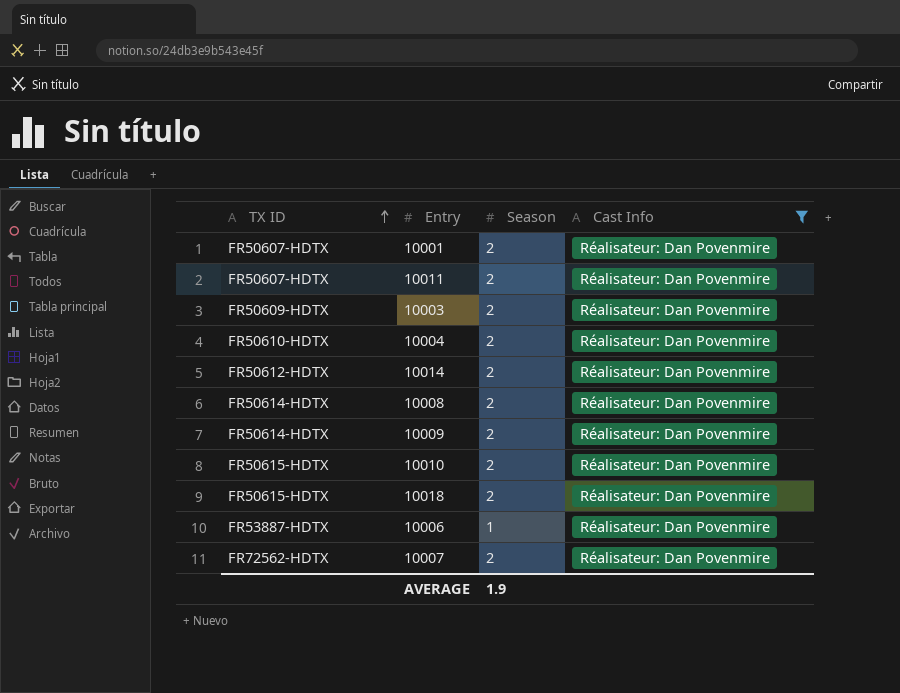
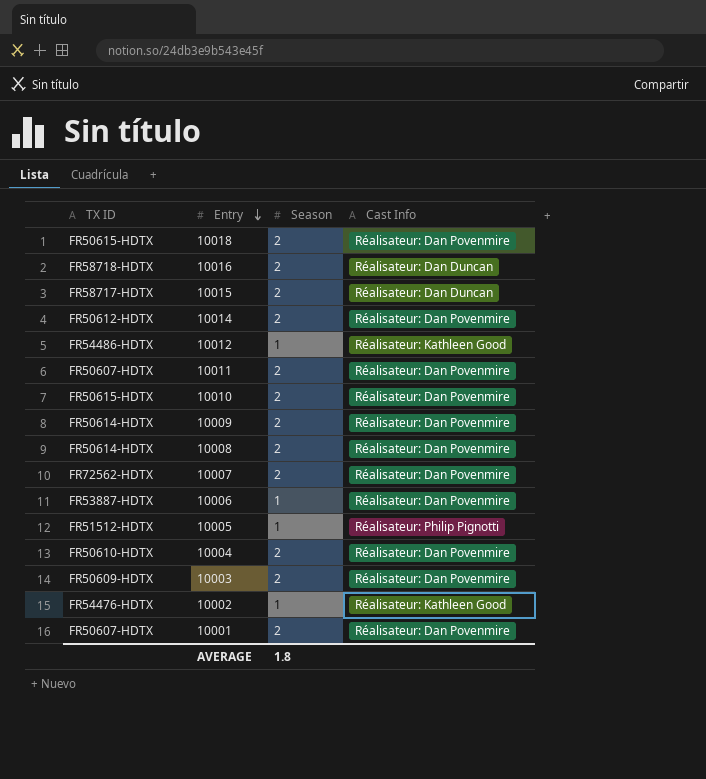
filter: Cast Info = Réalisateur: Dan Povenmire -> none
row order: TX ID ascending -> Entry descending
AVERAGE | Season: 1.9 -> 1.8

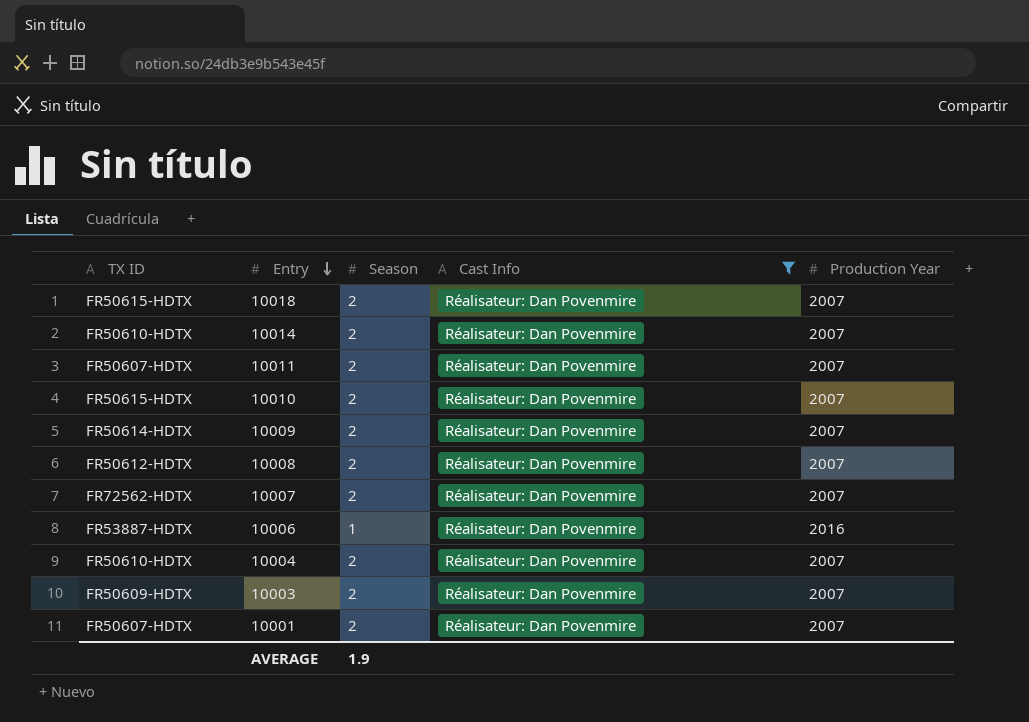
filter: none -> Cast Info = Réalisateur: Dan Povenmire
column Production Year | position: none -> 5
10014 | TX ID: FR50612-HDTX -> FR50610-HDTX
10008 | TX ID: FR50614-HDTX -> FR50612-HDTX
AVERAGE | Season: 1.8 -> 1.9

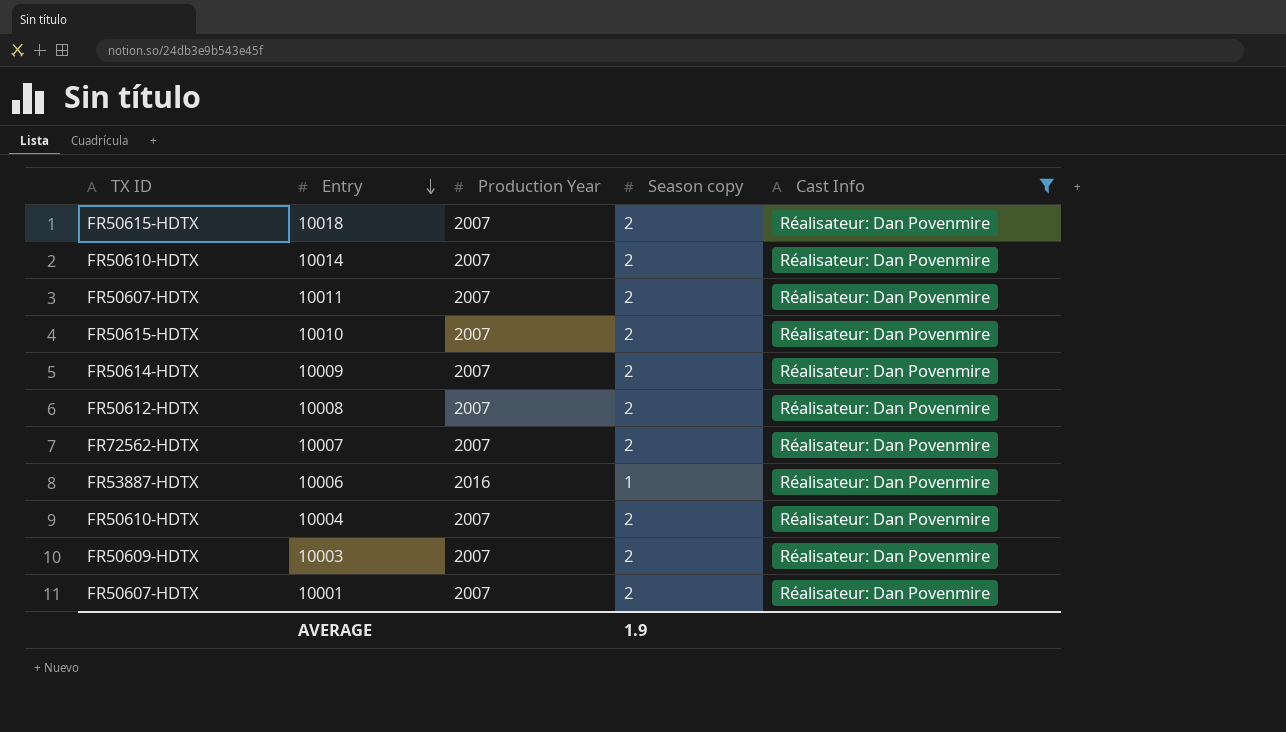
column Production Year | position: 5 -> 3
column name: Season -> Season copy

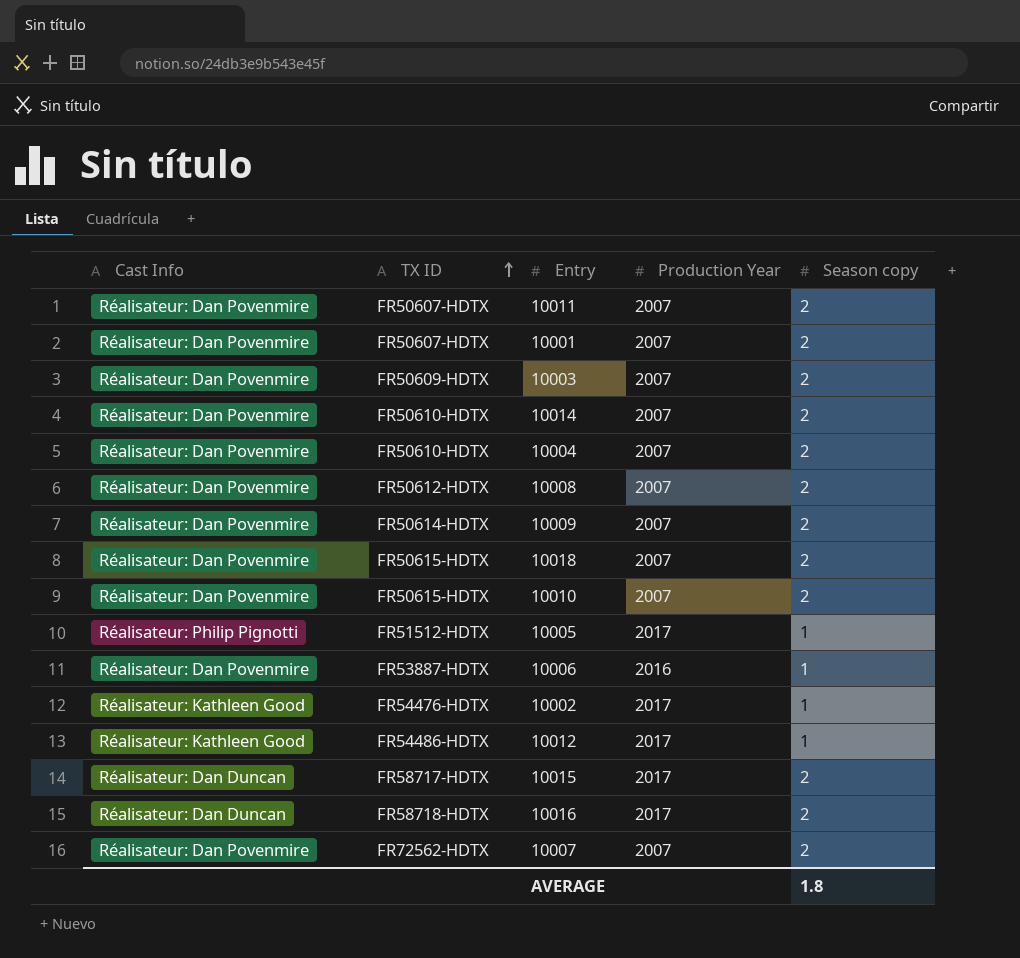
filter: Cast Info = Réalisateur: Dan Povenmire -> none
row order: Entry descending -> TX ID ascending
column Cast Info | position: 5 -> 1
AVERAGE | Season copy: 1.9 -> 1.8

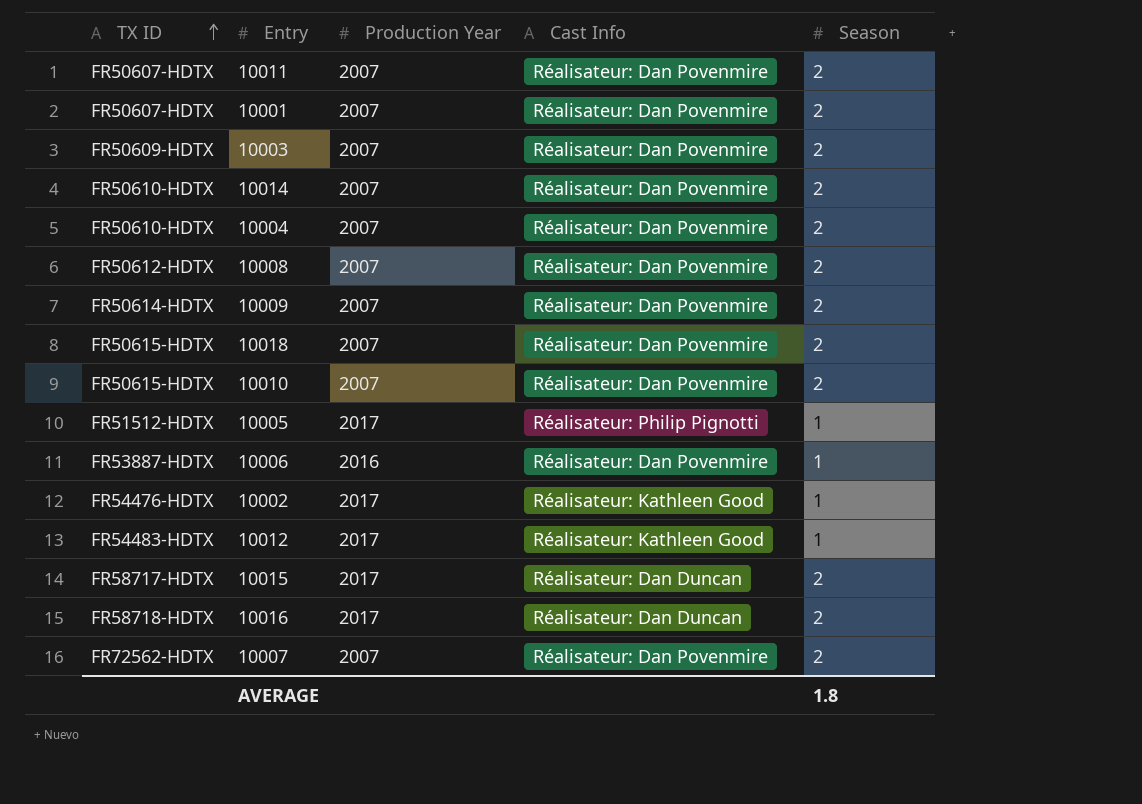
column Cast Info | position: 1 -> 4
column name: Season copy -> Season
10012 | TX ID: FR54486-HDTX -> FR54483-HDTX

